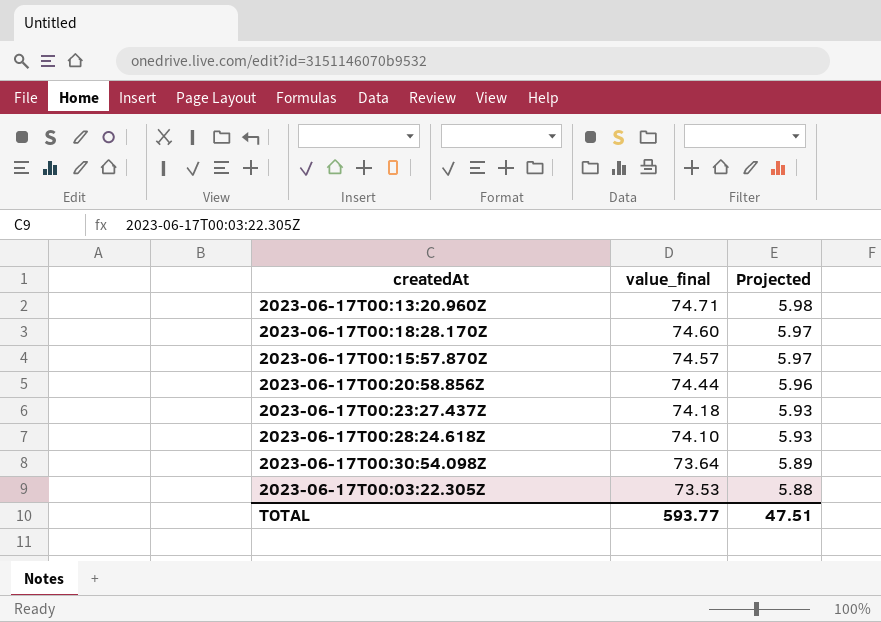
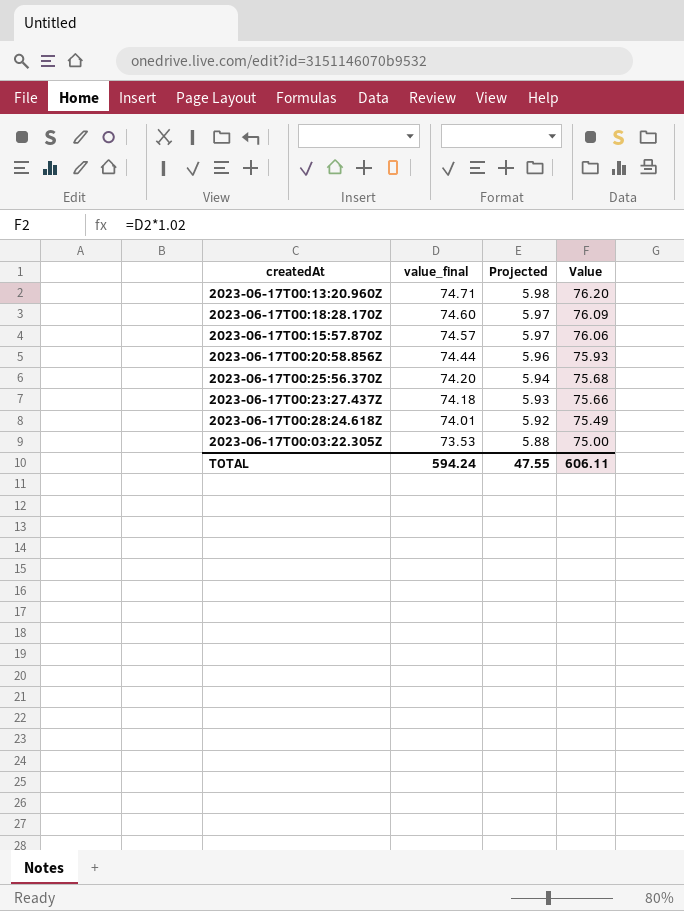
column Value | formula: none -> [value_final] * 1.02
row 2023-06-17T00:30:54.098Z: 73.64 | 5.89 -> none
row 2023-06-17T00:25:56.370Z: none -> 74.20 | 5.94 | 75.68
2023-06-17T00:28:24.618Z | value_final: 74.10 -> 74.01
2023-06-17T00:28:24.618Z | Projected: 5.93 -> 5.92
TOTAL | value_final: 593.77 -> 594.24
TOTAL | Projected: 47.51 -> 47.55

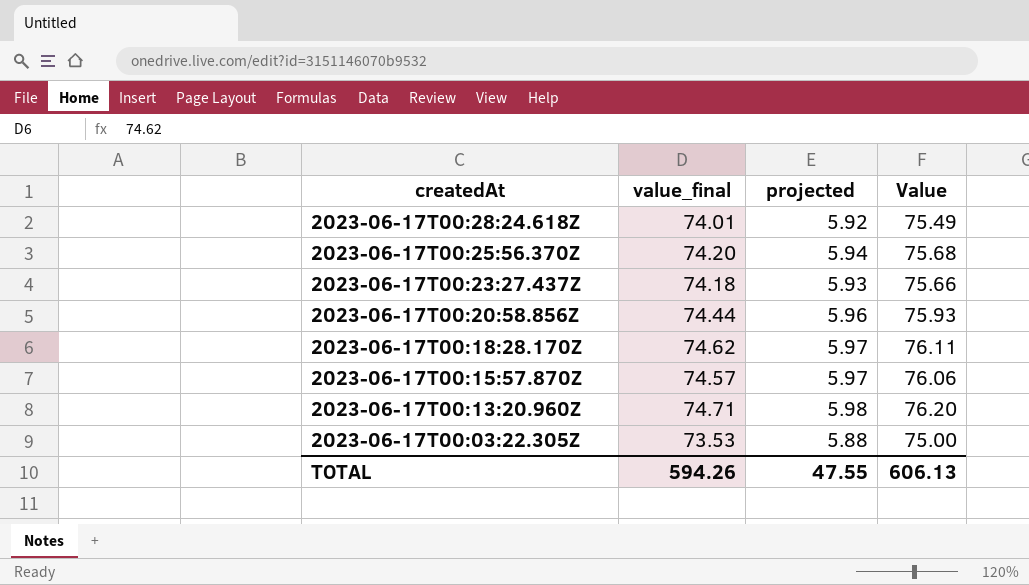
row order: value_final descending -> createdAt descending
column name: Projected -> projected
2023-06-17T00:18:28.170Z | value_final: 74.60 -> 74.62
2023-06-17T00:18:28.170Z | Value: 76.09 -> 76.11
TOTAL | value_final: 594.24 -> 594.26
TOTAL | Value: 606.11 -> 606.13

